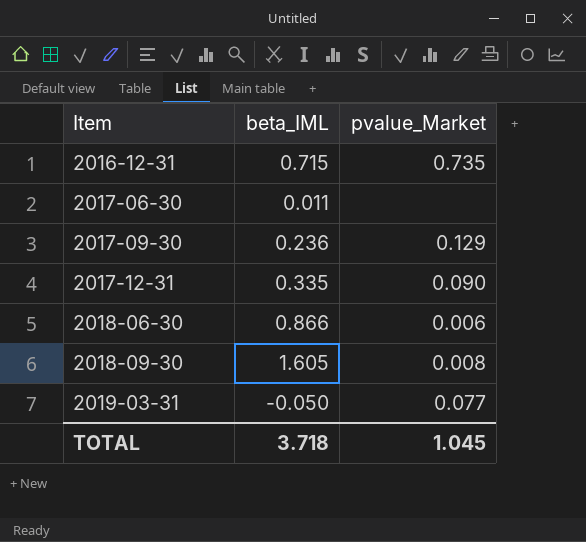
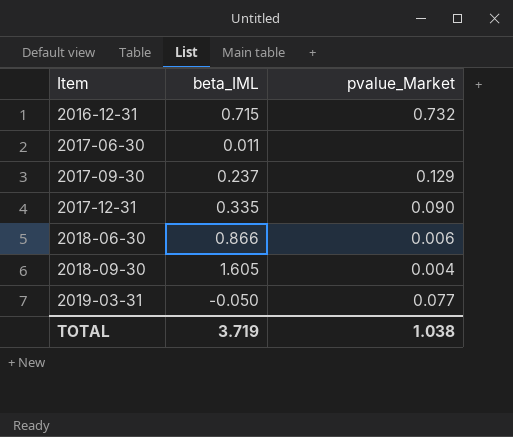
2016-12-31 | pvalue_Market: 0.735 -> 0.732
2017-09-30 | beta_IML: 0.236 -> 0.237
2018-09-30 | pvalue_Market: 0.008 -> 0.004
TOTAL | beta_IML: 3.718 -> 3.719
TOTAL | pvalue_Market: 1.045 -> 1.038

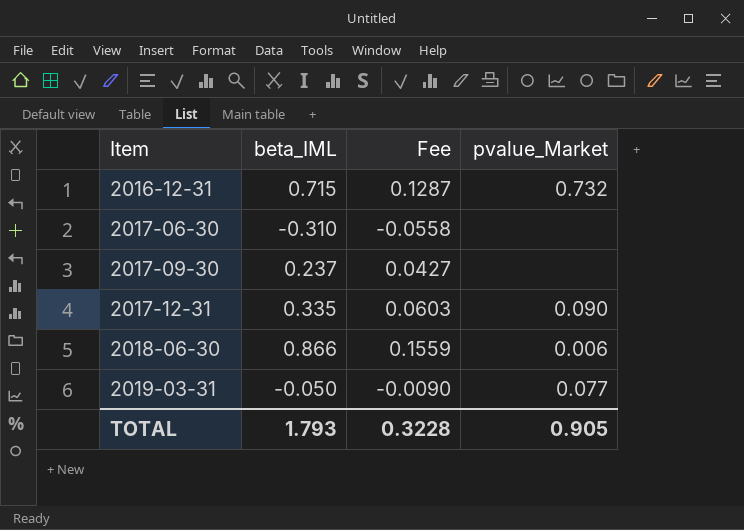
column Fee | formula: none -> [beta_IML] * 0.18
row 2018-09-30: 1.605 | 0.004 -> none
2017-06-30 | beta_IML: 0.011 -> -0.310
2017-09-30 | pvalue_Market: 0.129 -> none
TOTAL | beta_IML: 3.719 -> 1.793
TOTAL | pvalue_Market: 1.038 -> 0.905

